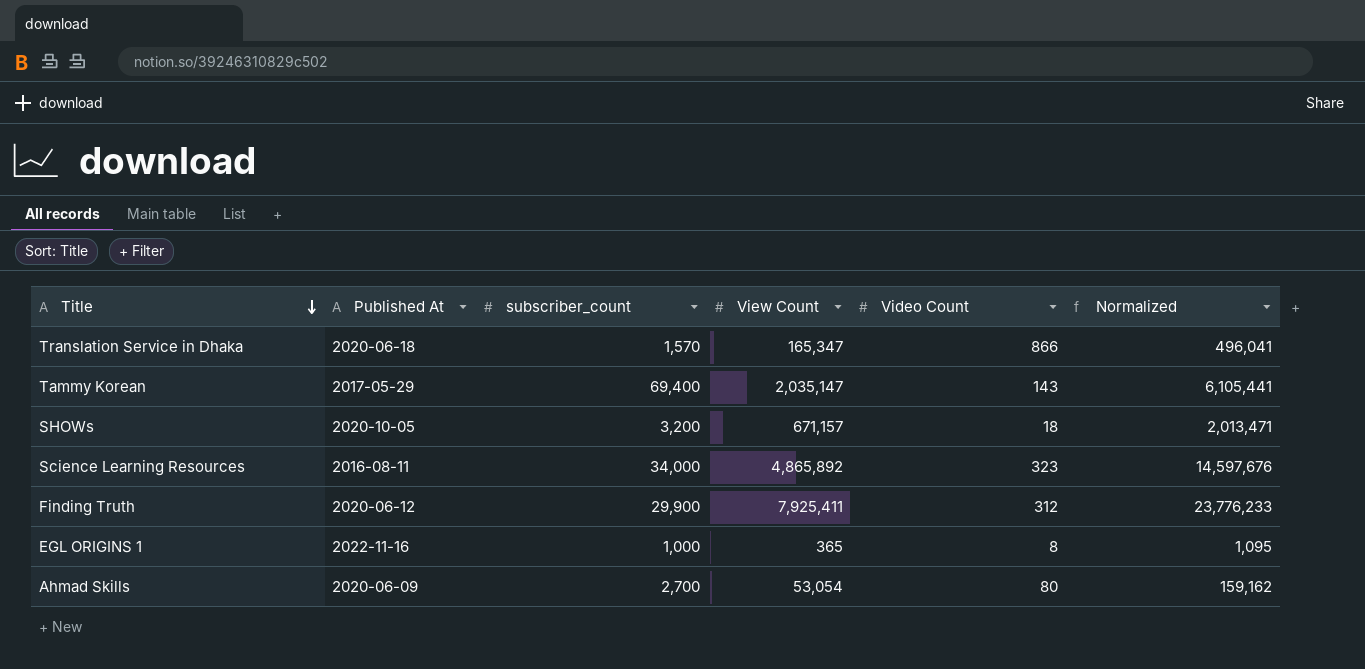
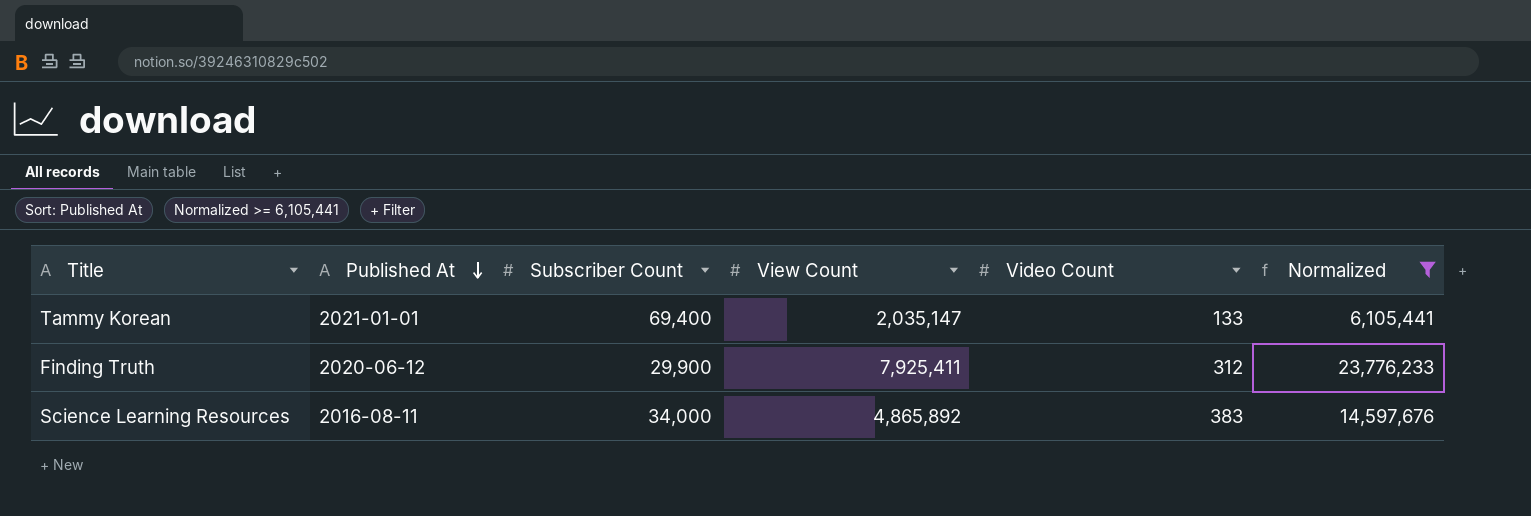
filter: none -> Normalized >= 6,105,441
row order: Title descending -> Published At descending
column name: subscriber_count -> Subscriber Count
Tammy Korean | Published At: 2017-05-29 -> 2021-01-01
Tammy Korean | Video Count: 143 -> 133
Science Learning Resources | Video Count: 323 -> 383

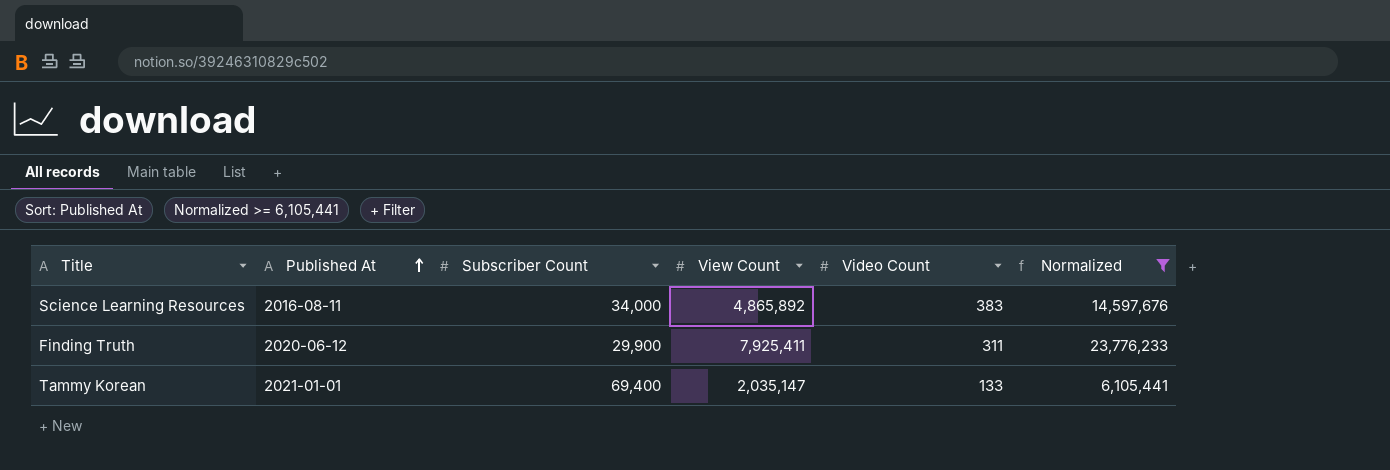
row order: Published At descending -> Published At ascending
Finding Truth | Video Count: 312 -> 311

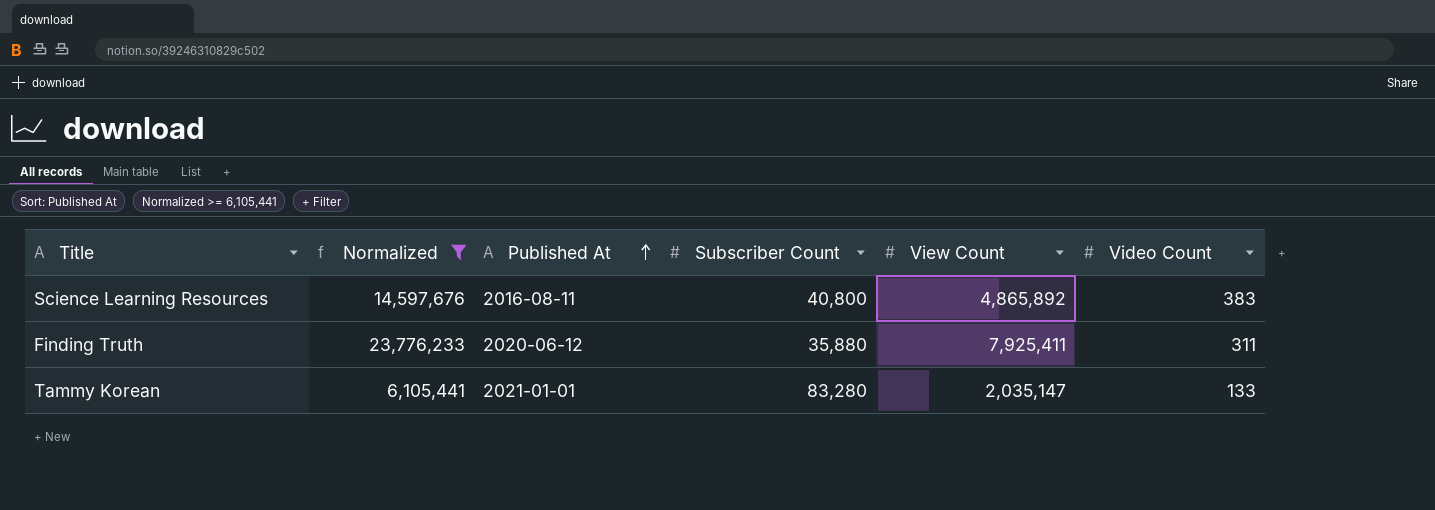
column Normalized | position: 6 -> 2
Science Learning Resources | Subscriber Count: 34,000 -> 40,800
Finding Truth | Subscriber Count: 29,900 -> 35,880
Tammy Korean | Subscriber Count: 69,400 -> 83,280

